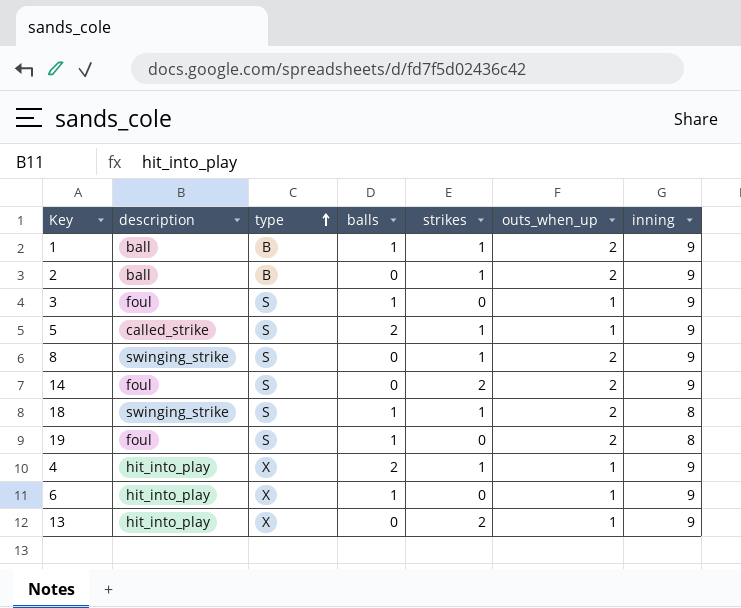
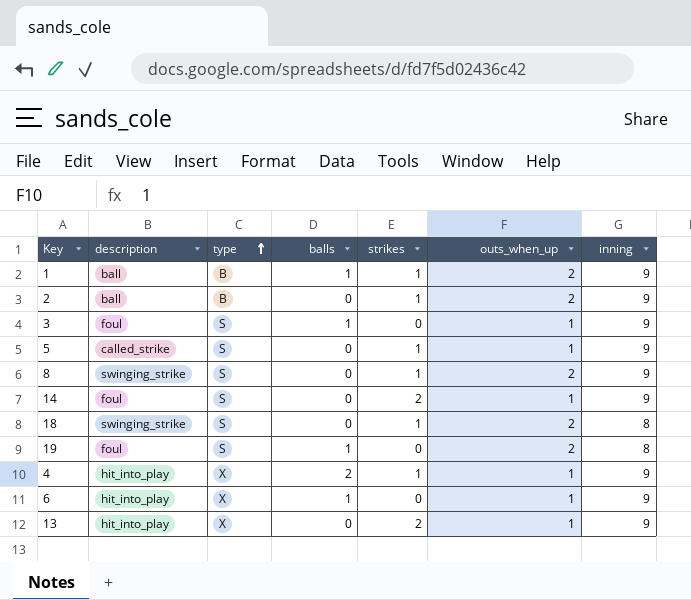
5 | balls: 2 -> 0
14 | outs_when_up: 2 -> 1
18 | balls: 1 -> 0

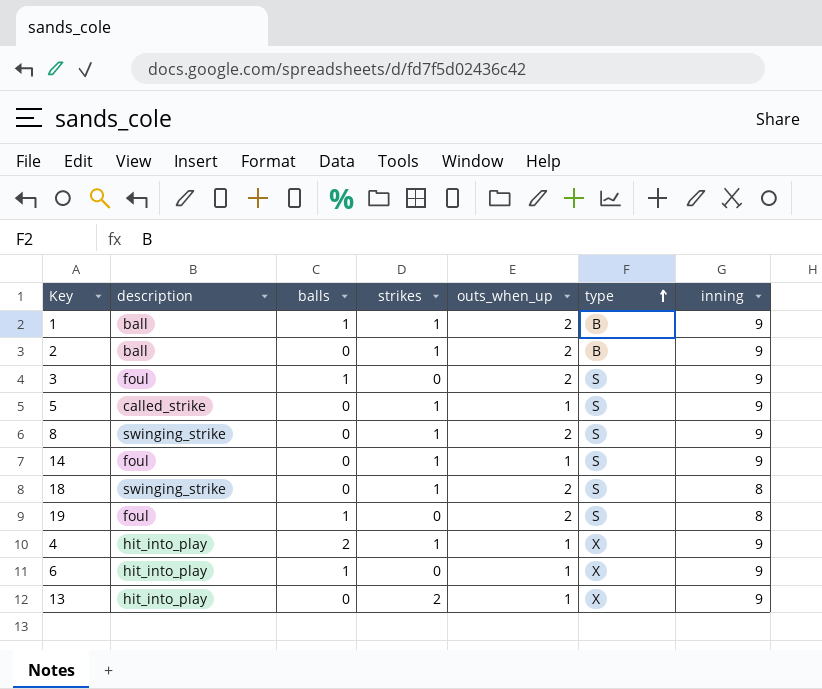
column type | position: 3 -> 6
3 | outs_when_up: 1 -> 2
14 | strikes: 2 -> 1

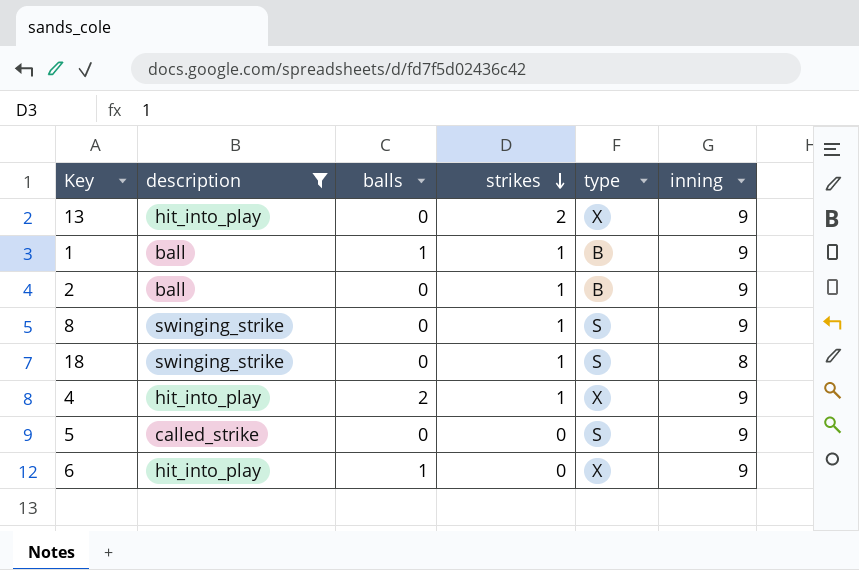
filter: none -> description != foul
row order: type ascending -> strikes descending
column outs_when_up | position: 5 -> none
5 | strikes: 1 -> 0

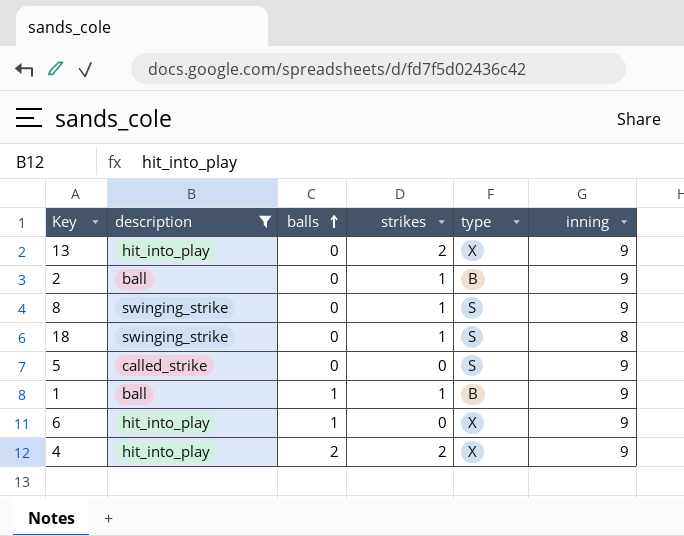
row order: strikes descending -> balls ascending
4 | strikes: 1 -> 2

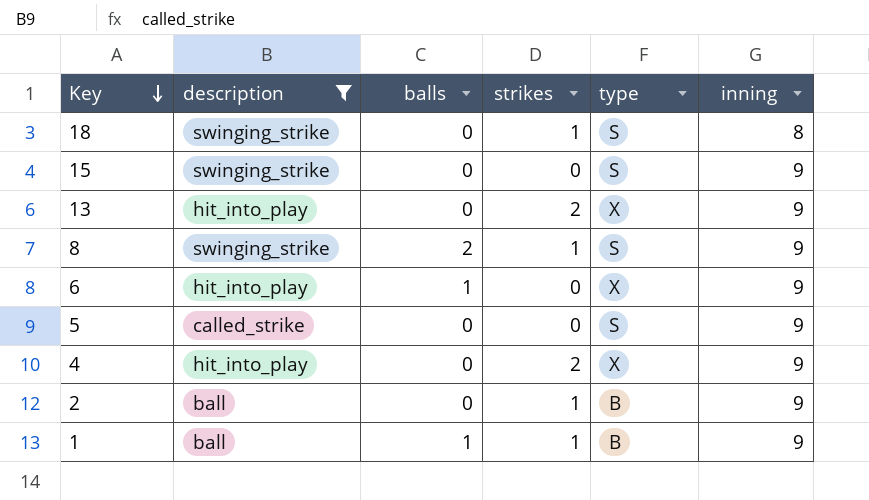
row order: balls ascending -> Key descending
row 15: none -> swinging_strike | 0 | 0 | S | 9
8 | balls: 0 -> 2
4 | balls: 2 -> 0

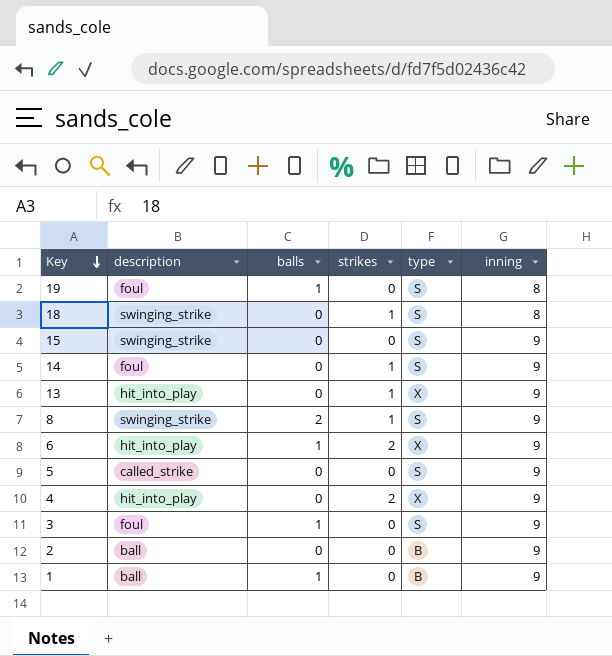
filter: description != foul -> none
13 | strikes: 2 -> 1
6 | strikes: 0 -> 2
2 | strikes: 1 -> 0
1 | strikes: 1 -> 0

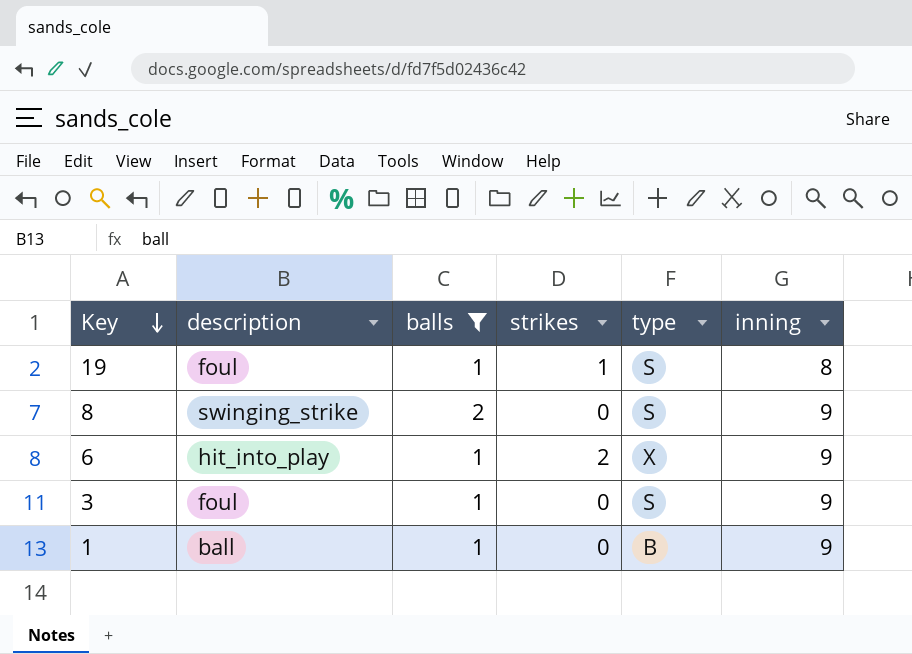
filter: none -> balls != 0
19 | strikes: 0 -> 1
8 | strikes: 1 -> 0

